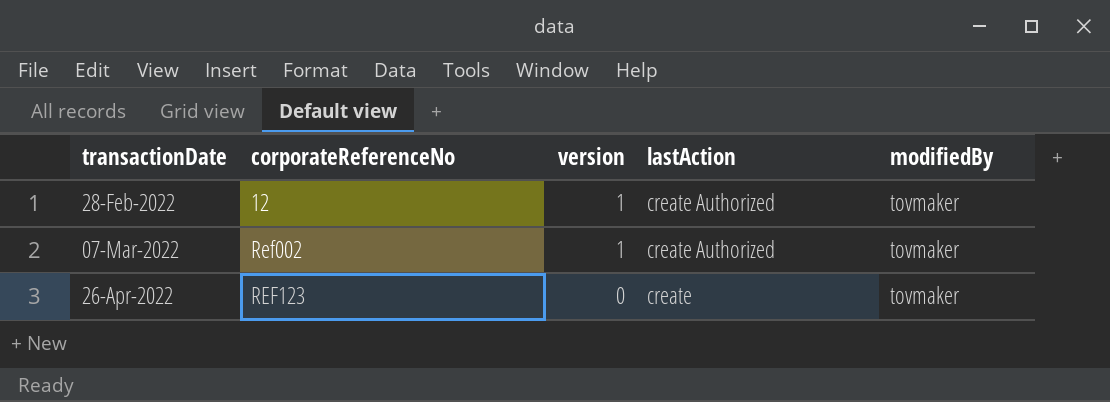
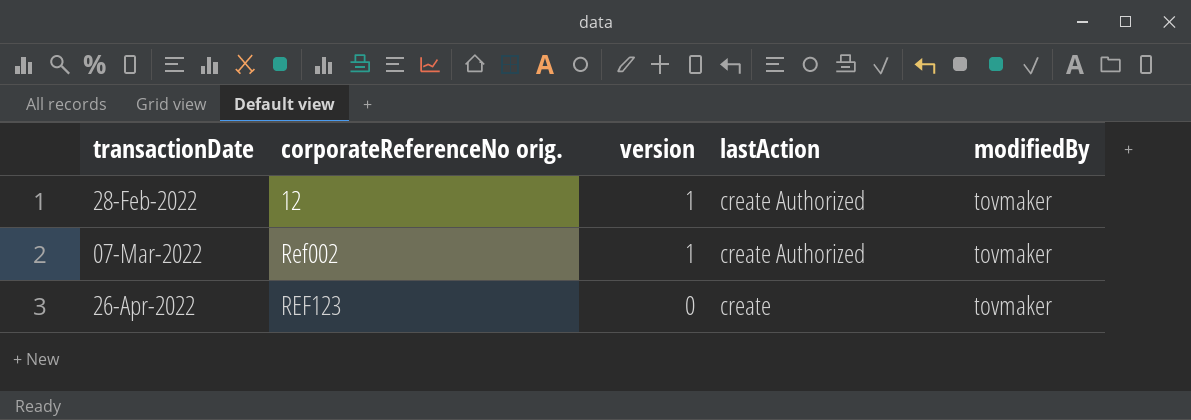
column name: corporateReferenceNo -> corporateReferenceNo orig.

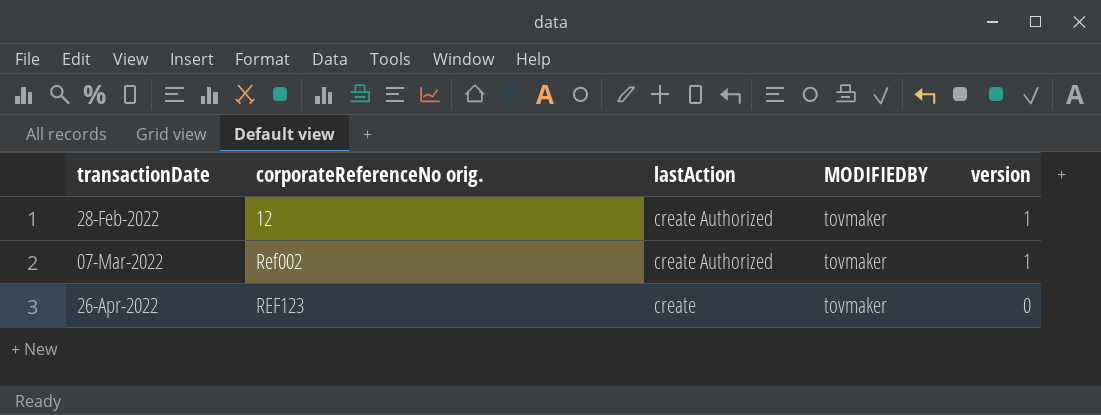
column name: modifiedBy -> MODIFIEDBY
column version | position: 3 -> 5

